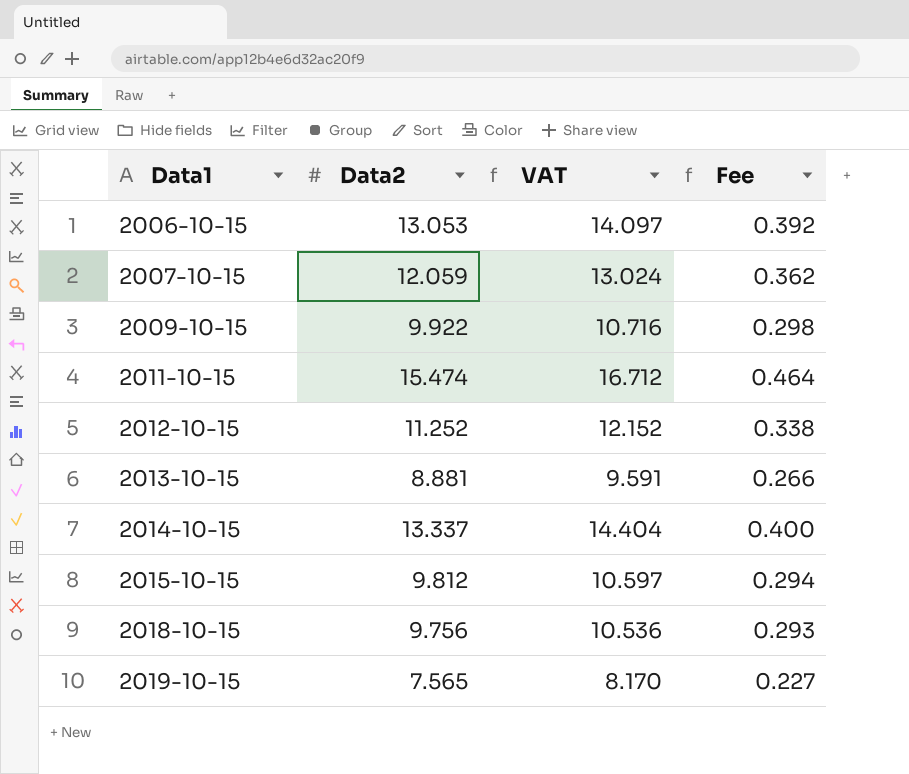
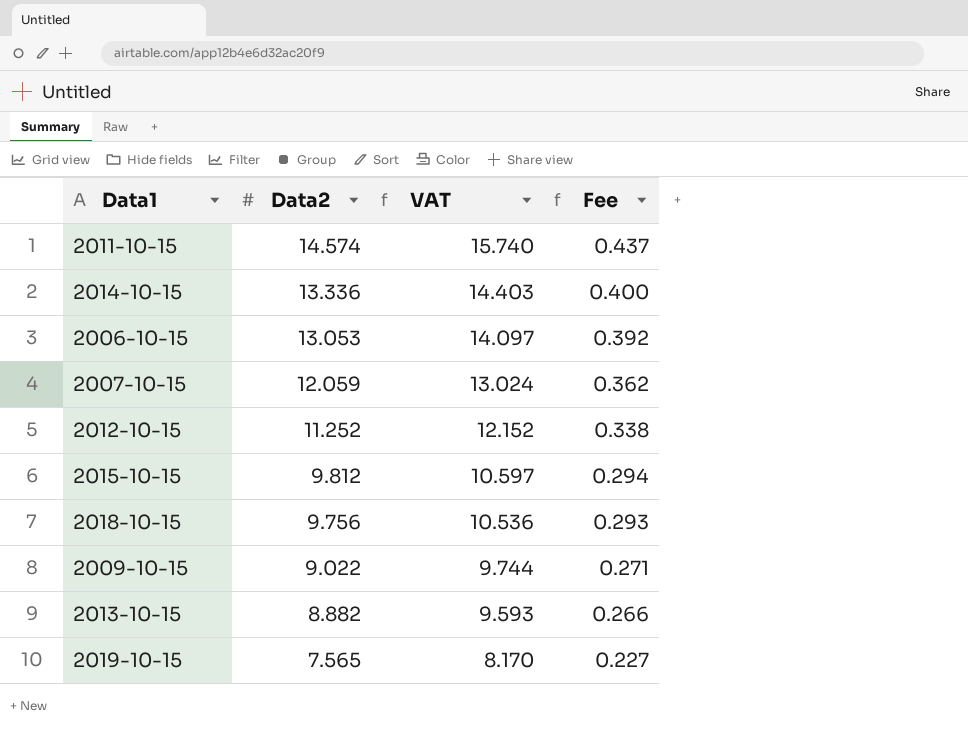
row order: Data1 ascending -> Data2 descending
2011-10-15 | Data2: 15.474 -> 14.574
2011-10-15 | VAT: 16.712 -> 15.740
2011-10-15 | Fee: 0.464 -> 0.437
2014-10-15 | Data2: 13.337 -> 13.336
2014-10-15 | VAT: 14.404 -> 14.403
2009-10-15 | Data2: 9.922 -> 9.022
2009-10-15 | VAT: 10.716 -> 9.744
2009-10-15 | Fee: 0.298 -> 0.271
2013-10-15 | Data2: 8.881 -> 8.882
2013-10-15 | VAT: 9.591 -> 9.593

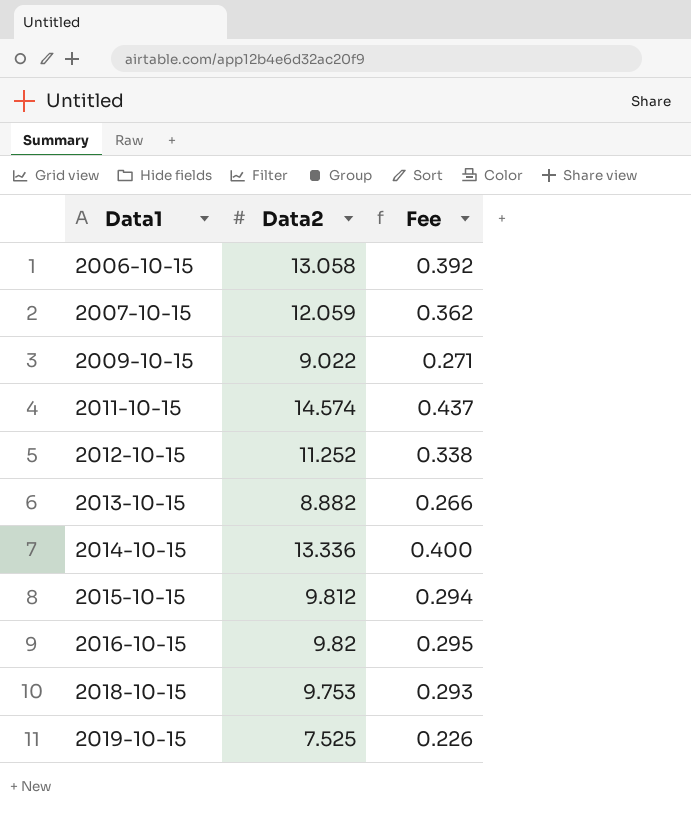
row order: Data2 descending -> Data1 ascending
column VAT | formula: [Data2] * 1.08 -> none
2006-10-15 | Data2: 13.053 -> 13.058
row 2016-10-15: none -> 9.82 | 0.295
2018-10-15 | Data2: 9.756 -> 9.753
2019-10-15 | Data2: 7.565 -> 7.525
2019-10-15 | Fee: 0.227 -> 0.226

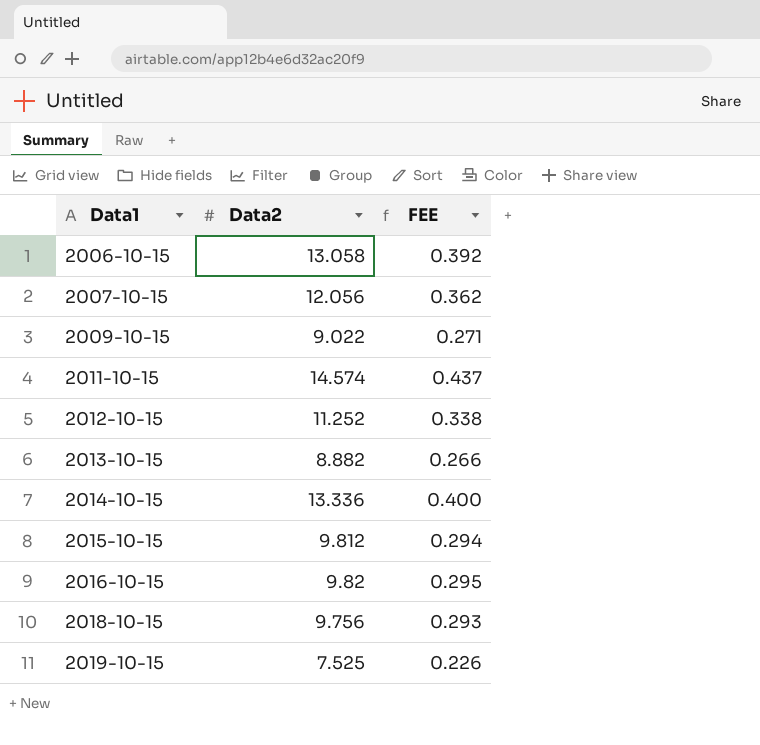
column name: Fee -> FEE
2007-10-15 | Data2: 12.059 -> 12.056
2018-10-15 | Data2: 9.753 -> 9.756

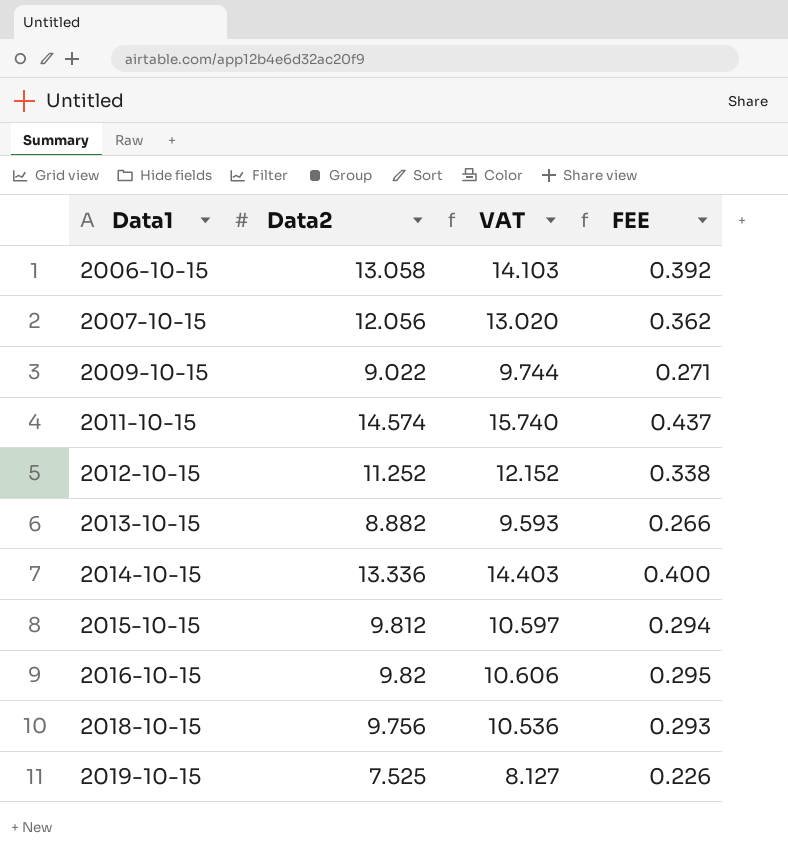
column VAT | formula: none -> [Data2] * 1.08

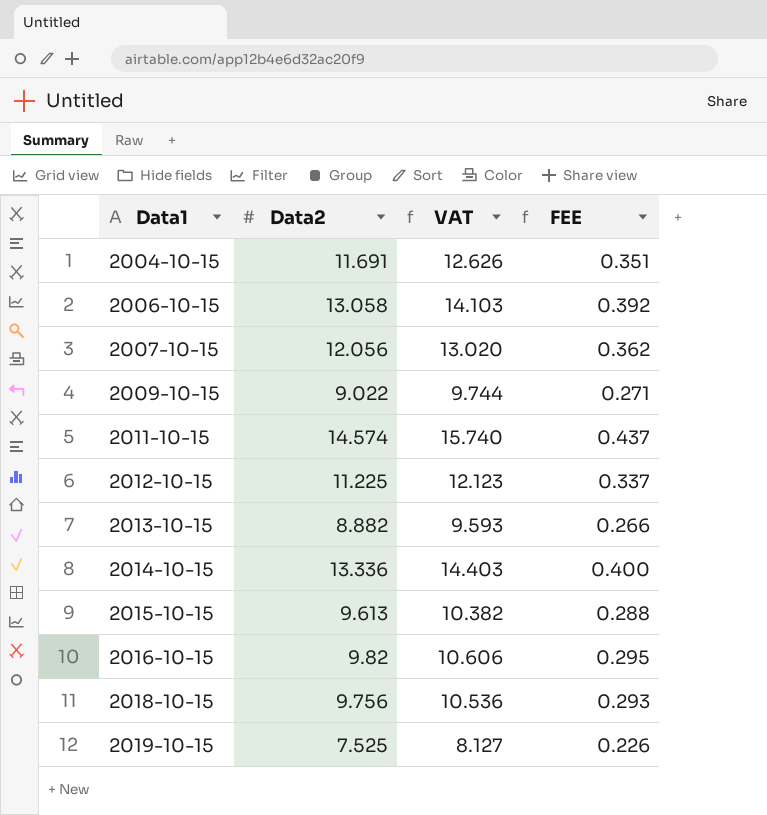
row 2004-10-15: none -> 11.691 | 12.626 | 0.351
2012-10-15 | Data2: 11.252 -> 11.225
2012-10-15 | VAT: 12.152 -> 12.123
2012-10-15 | FEE: 0.338 -> 0.337
2015-10-15 | Data2: 9.812 -> 9.613
2015-10-15 | VAT: 10.597 -> 10.382
2015-10-15 | FEE: 0.294 -> 0.288

